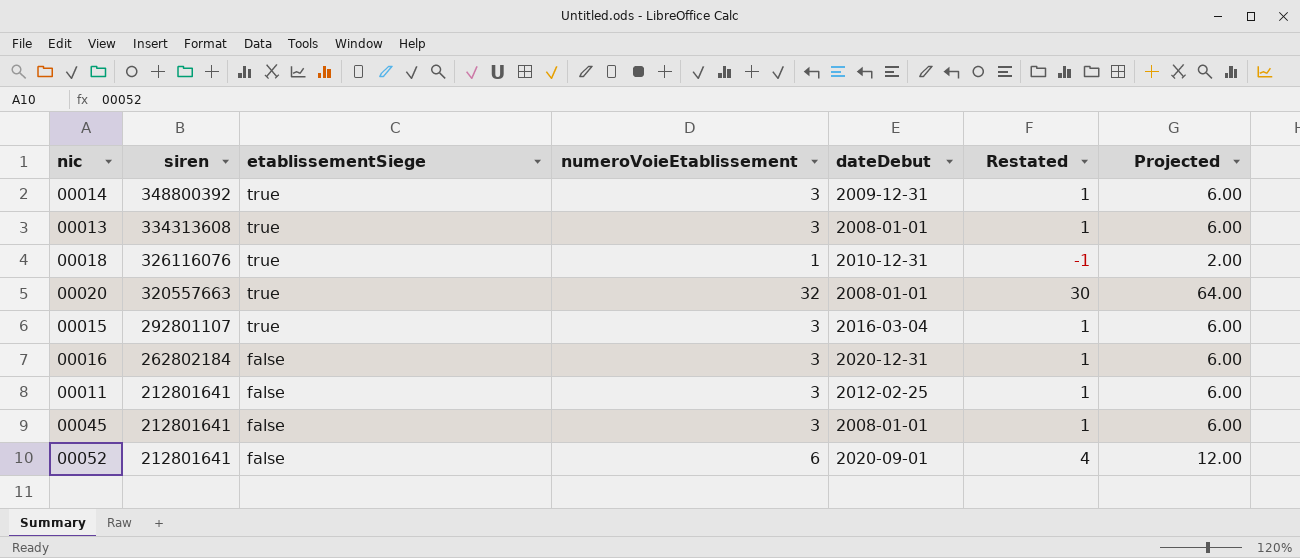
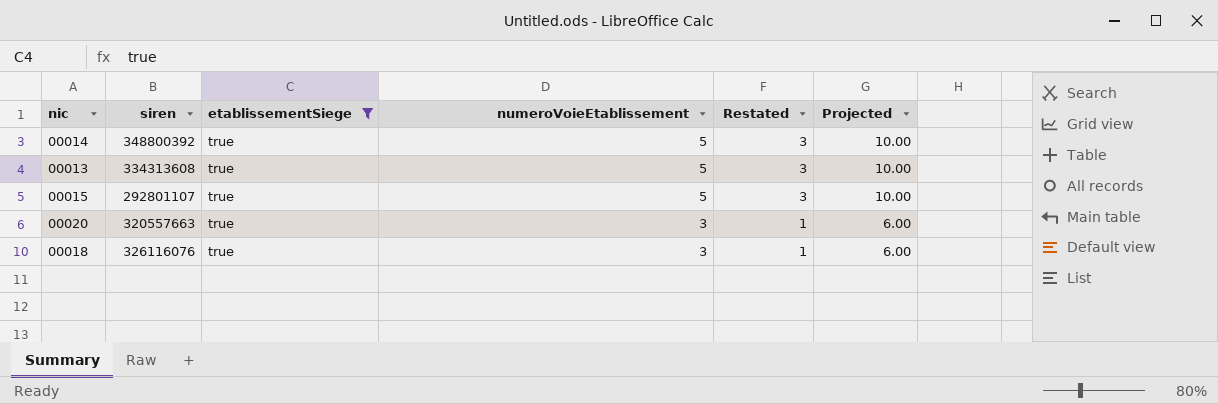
filter: none -> etablissementSiege = true
row order: siren descending -> numeroVoieEtablissement descending
column dateDebut | position: 5 -> none
00014 | numeroVoieEtablissement: 3 -> 5
00014 | Restated: 1 -> 3
00014 | Projected: 6.00 -> 10.00
00013 | numeroVoieEtablissement: 3 -> 5
00013 | Restated: 1 -> 3
00013 | Projected: 6.00 -> 10.00
00015 | numeroVoieEtablissement: 3 -> 5
00015 | Restated: 1 -> 3
00015 | Projected: 6.00 -> 10.00
00020 | numeroVoieEtablissement: 32 -> 3
00020 | Restated: 30 -> 1
00020 | Projected: 64.00 -> 6.00
00018 | numeroVoieEtablissement: 1 -> 3
00018 | Restated: -1 -> 1
00018 | Projected: 2.00 -> 6.00

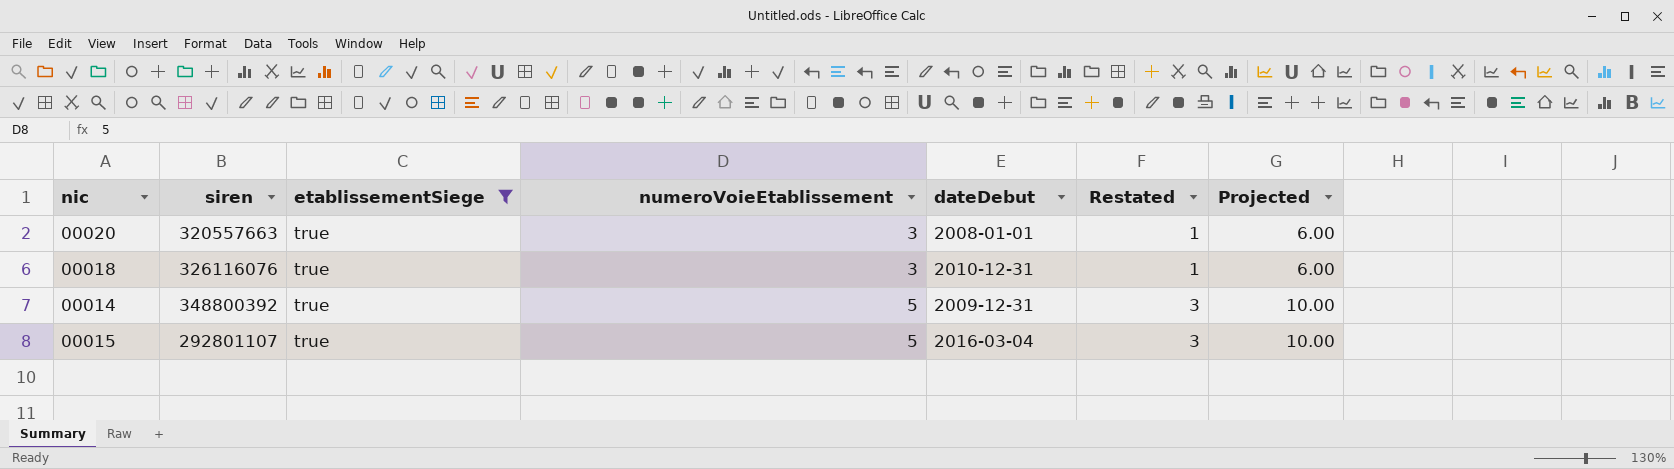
row order: numeroVoieEtablissement descending -> numeroVoieEtablissement ascending
column dateDebut | position: none -> 5
row 00013: 334313608 | true | 5 | 3 | 10.00 -> none

